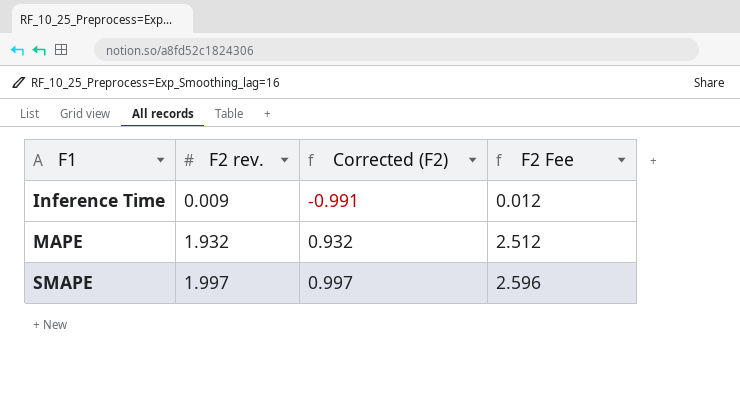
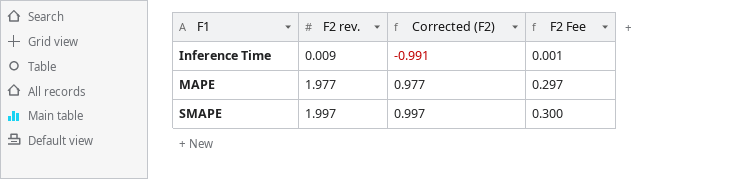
column F2 Fee | formula: [F2 rev.] * 1.3 -> [F2 rev.] * 0.15
MAPE | F2 rev.: 1.932 -> 1.977
MAPE | Corrected (F2): 0.932 -> 0.977

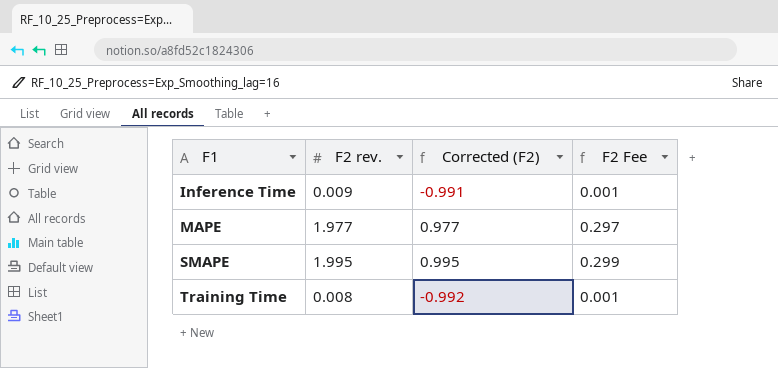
SMAPE | F2 rev.: 1.997 -> 1.995
SMAPE | Corrected (F2): 0.997 -> 0.995
SMAPE | F2 Fee: 0.300 -> 0.299
row Training Time: none -> 0.008 | -0.992 | 0.001

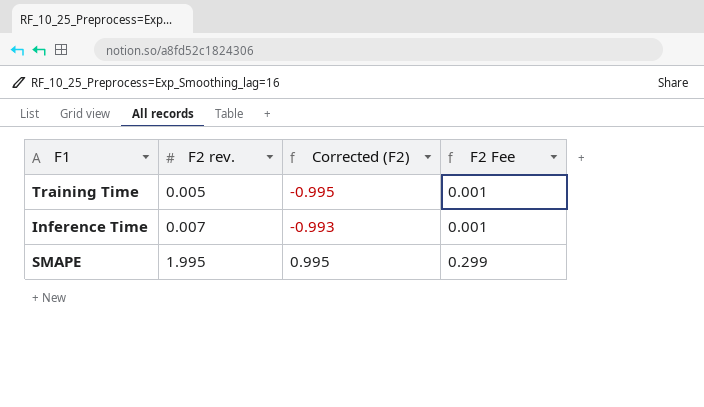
row order: F1 ascending -> F2 rev. ascending
row MAPE: 1.977 | 0.977 | 0.297 -> none
Training Time | F2 rev.: 0.008 -> 0.005
Training Time | Corrected (F2): -0.992 -> -0.995
Inference Time | F2 rev.: 0.009 -> 0.007
Inference Time | Corrected (F2): -0.991 -> -0.993

